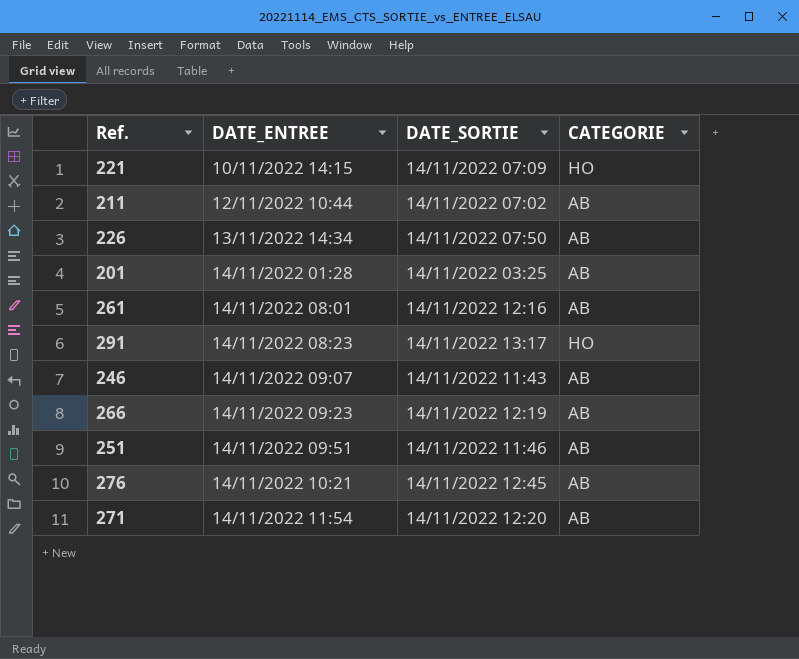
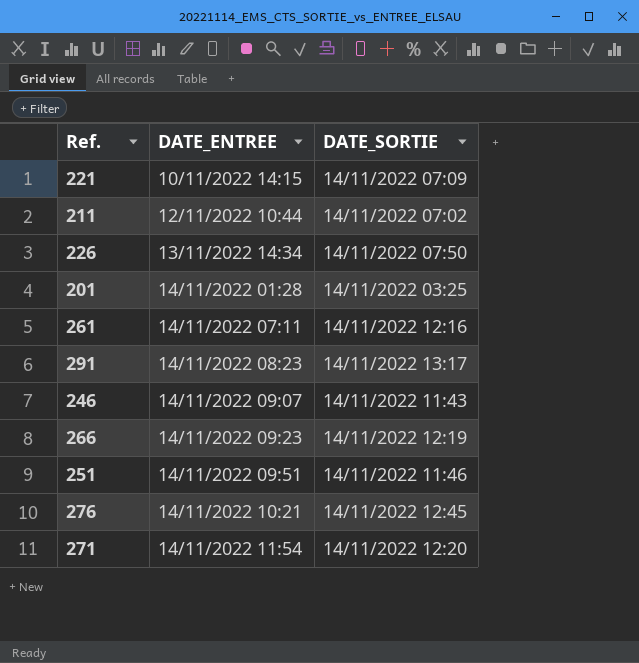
column CATEGORIE | position: 4 -> none
261 | DATE_ENTREE: 14/11/2022 08:01 -> 14/11/2022 07:11

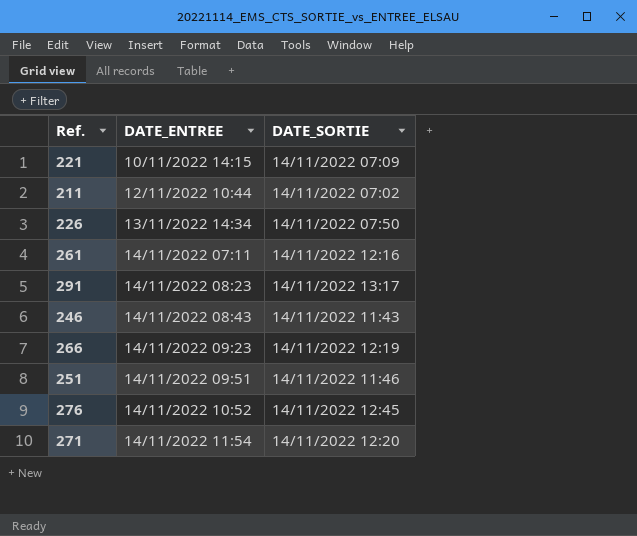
row 201: 14/11/2022 01:28 | 14/11/2022 03:25 -> none
246 | DATE_ENTREE: 14/11/2022 09:07 -> 14/11/2022 08:43
276 | DATE_ENTREE: 14/11/2022 10:21 -> 14/11/2022 10:52

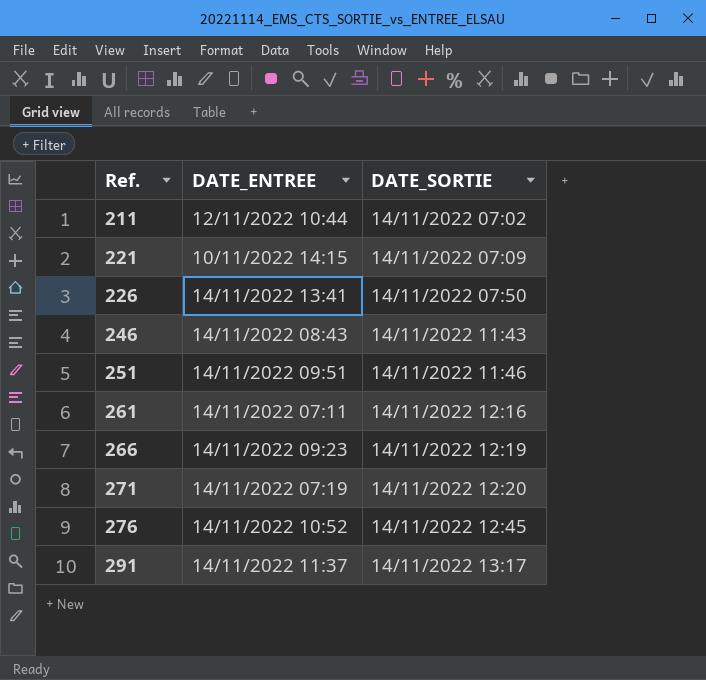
row order: DATE_ENTREE ascending -> Ref. ascending
226 | DATE_ENTREE: 13/11/2022 14:34 -> 14/11/2022 13:41
271 | DATE_ENTREE: 14/11/2022 11:54 -> 14/11/2022 07:19
291 | DATE_ENTREE: 14/11/2022 08:23 -> 14/11/2022 11:37

